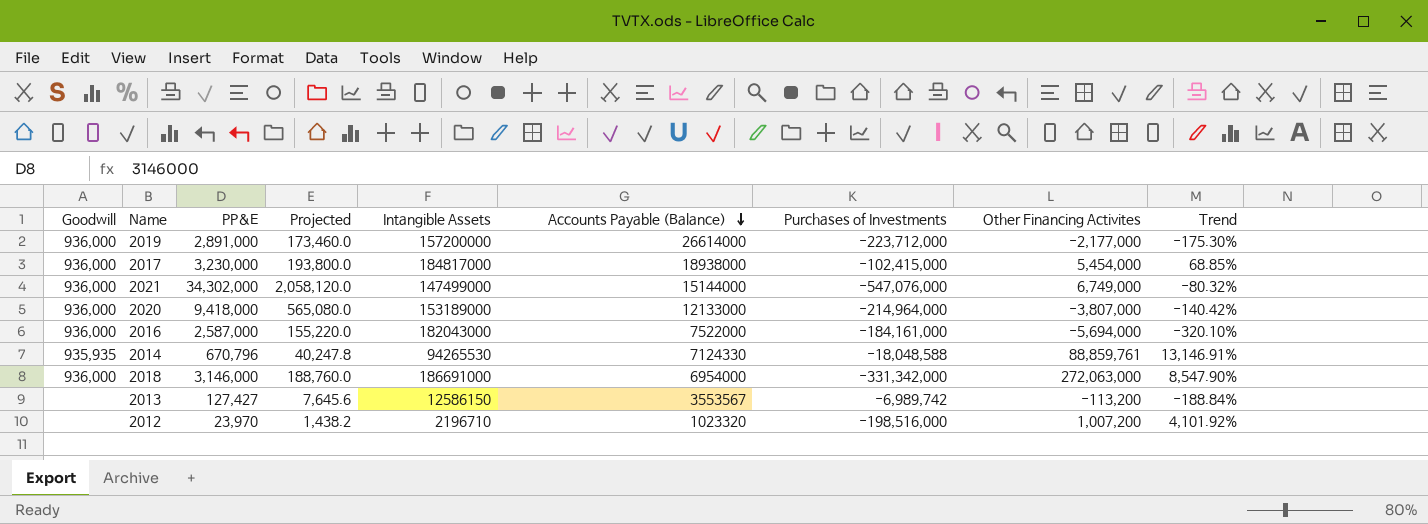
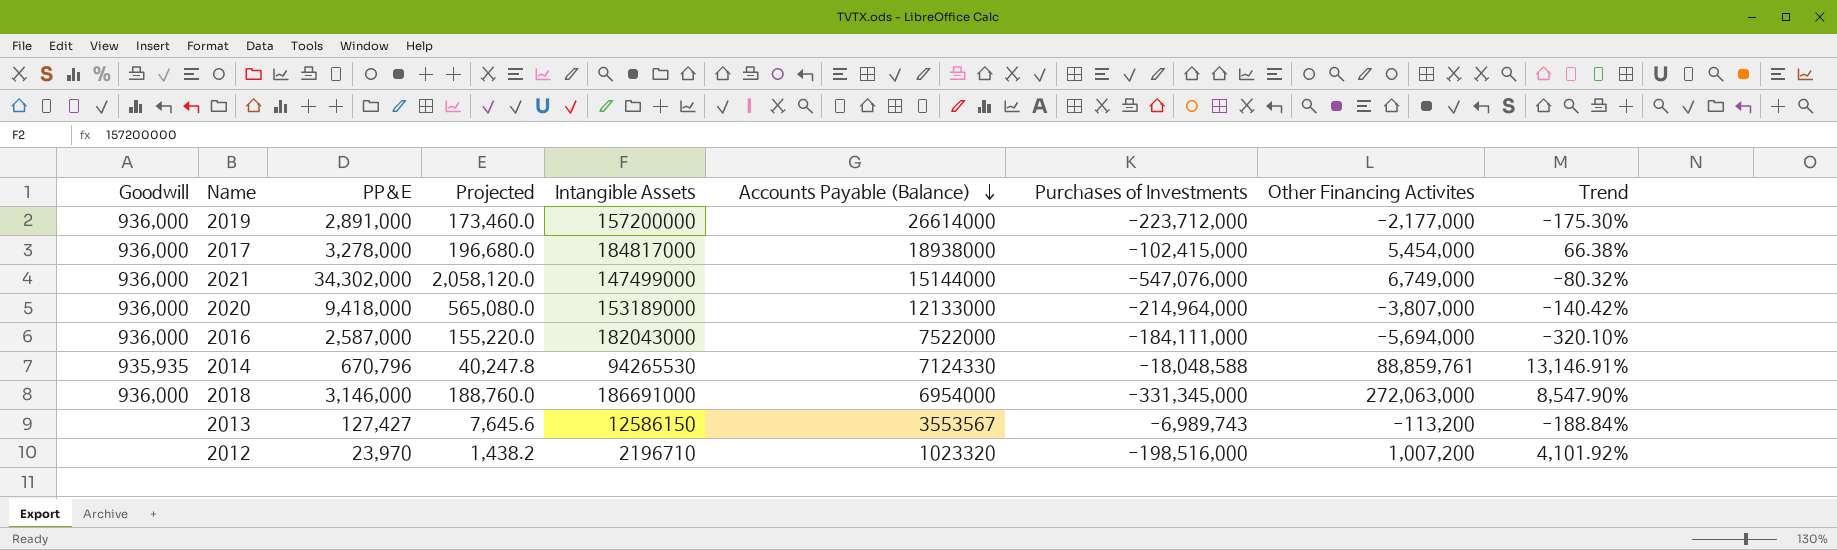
2017 | PP&E: 3,230,000 -> 3,278,000
2017 | Projected: 193,800.0 -> 196,680.0
2017 | Trend: 68.85% -> 66.38%
2016 | Purchases of Investments: -184,161,000 -> -184,111,000
2018 | Purchases of Investments: -331,342,000 -> -331,345,000
2013 | Purchases of Investments: -6,989,742 -> -6,989,743

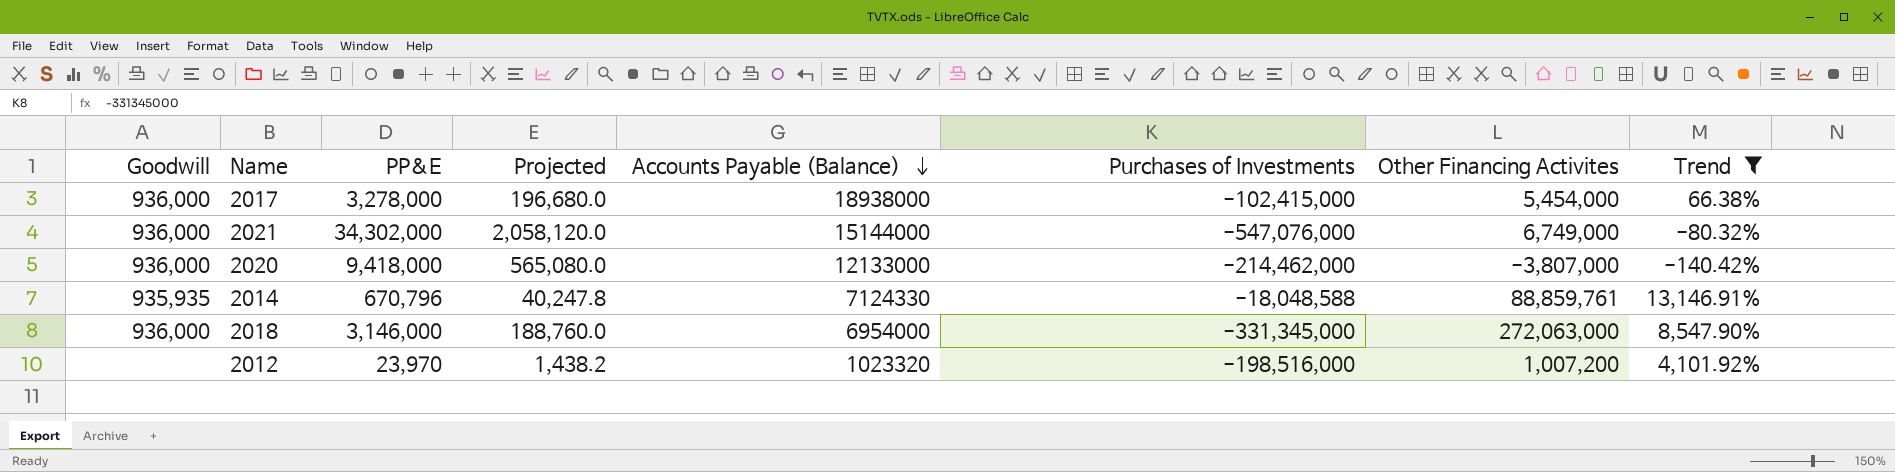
filter: none -> Trend >= -140.42%
column Intangible Assets | position: 5 -> none
2020 | Purchases of Investments: -214,964,000 -> -214,462,000

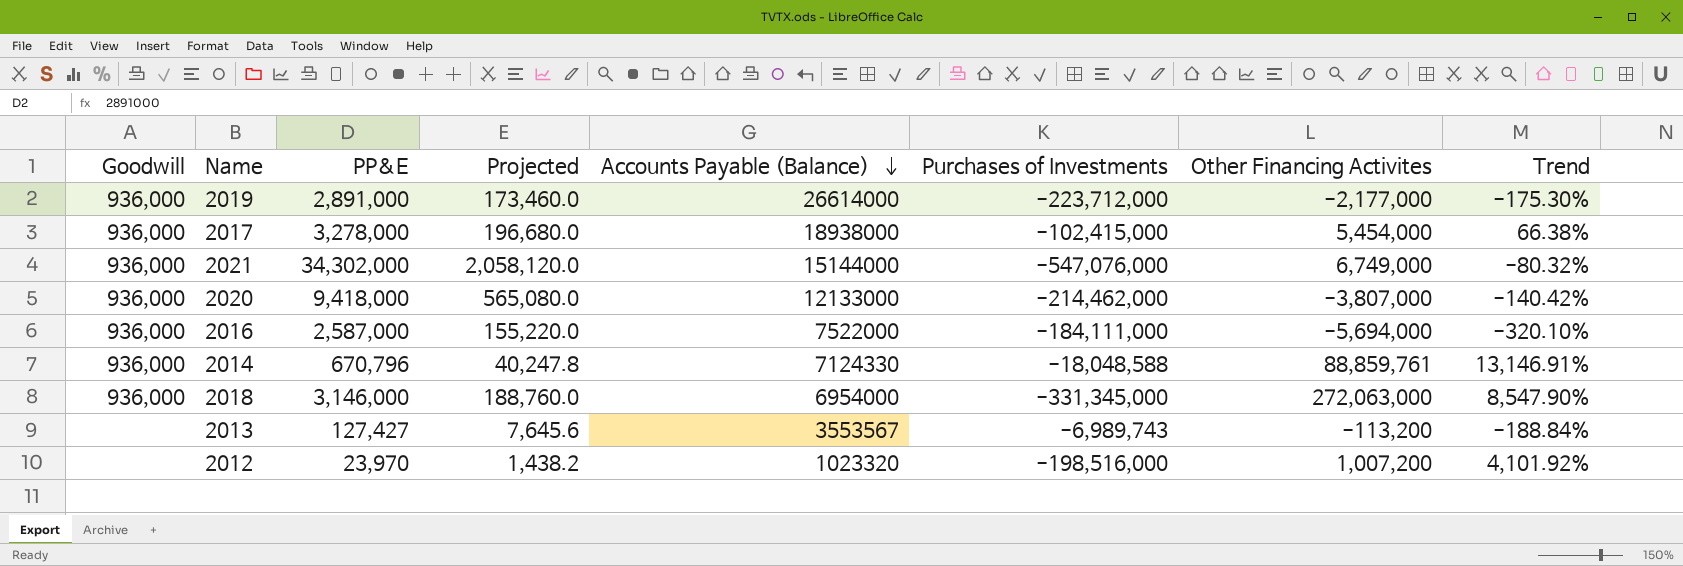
filter: Trend >= -140.42% -> none
2014 | Goodwill: 935,935 -> 936,000

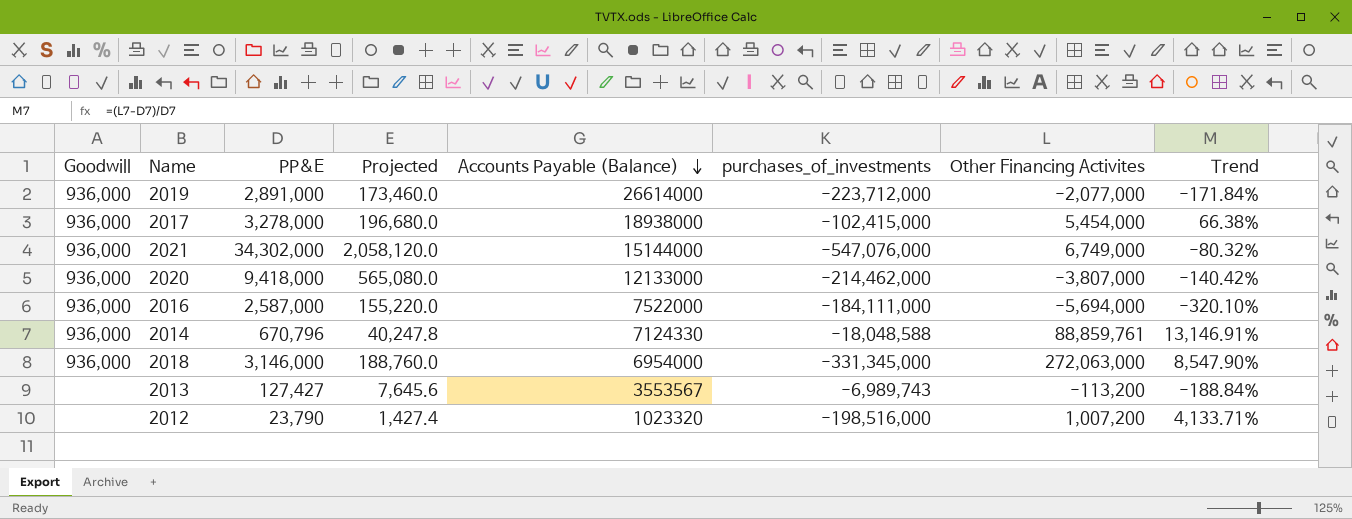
column name: Purchases of Investments -> purchases_of_investments
2019 | Other Financing Activites: -2,177,000 -> -2,077,000
2019 | Trend: -175.30% -> -171.84%
2012 | PP&E: 23,970 -> 23,790
2012 | Projected: 1,438.2 -> 1,427.4
2012 | Trend: 4,101.92% -> 4,133.71%

